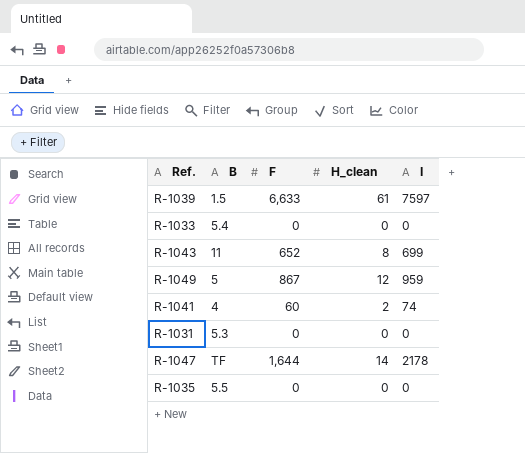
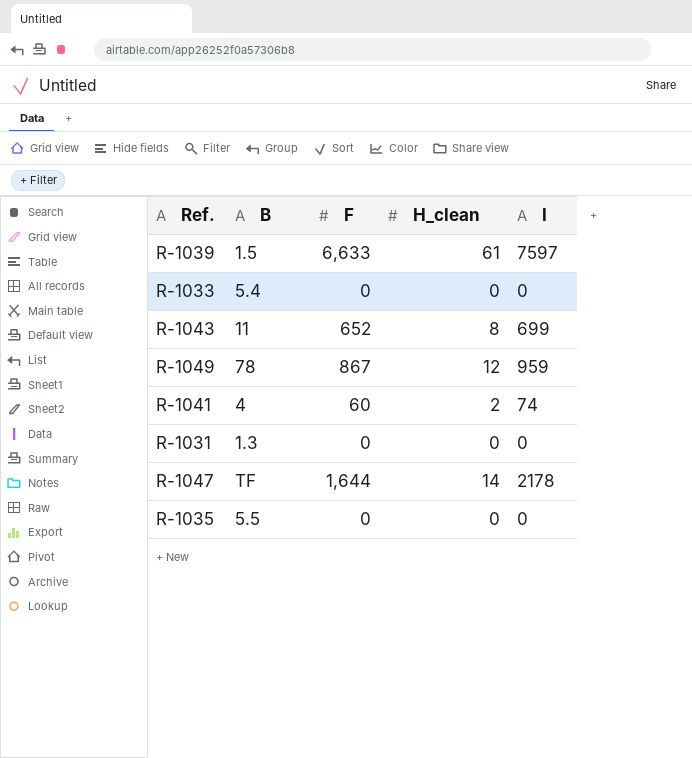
R-1049 | B: 5 -> 78
R-1031 | B: 5.3 -> 1.3

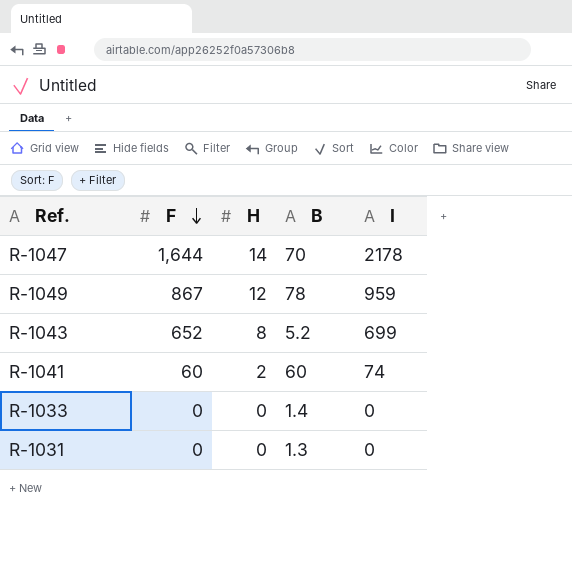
row order: none -> F descending
column name: H_clean -> H
column B | position: 2 -> 4
row R-1039: 1.5 | 6,633 | 61 | 7597 -> none
row R-1035: 5.5 | 0 | 0 | 0 -> none
R-1047 | B: TF -> 70
R-1043 | B: 11 -> 5.2
R-1041 | B: 4 -> 60
R-1033 | B: 5.4 -> 1.4

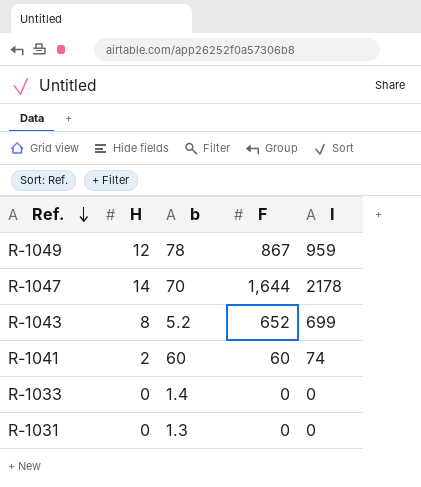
row order: F descending -> Ref. descending
column name: B -> b
column F | position: 2 -> 4

